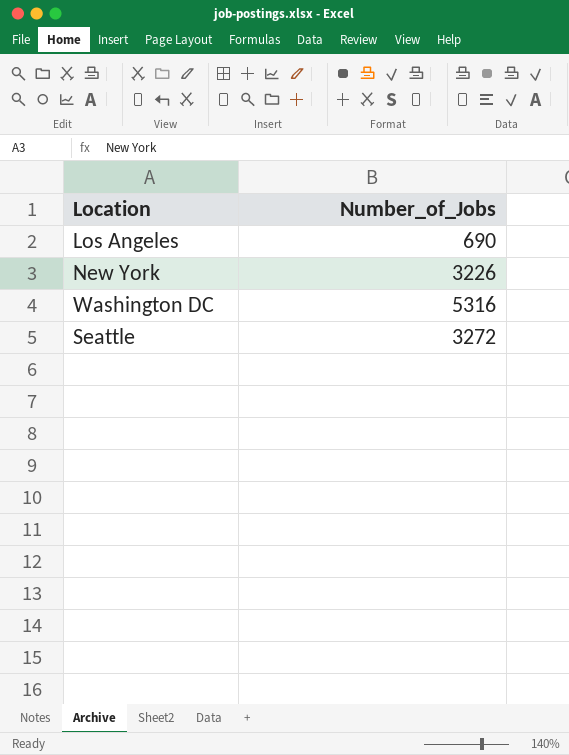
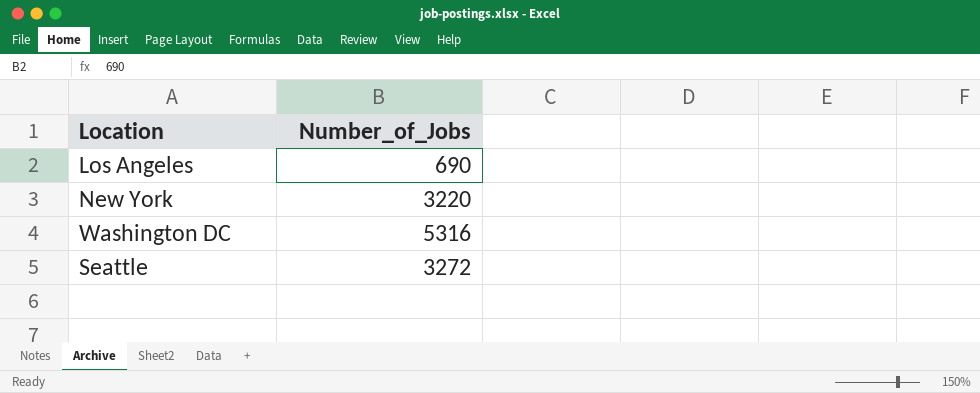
New York | Number_of_Jobs: 3226 -> 3220

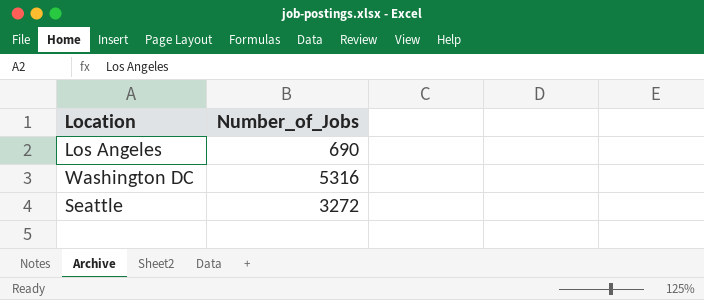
row New York: 3220 -> none

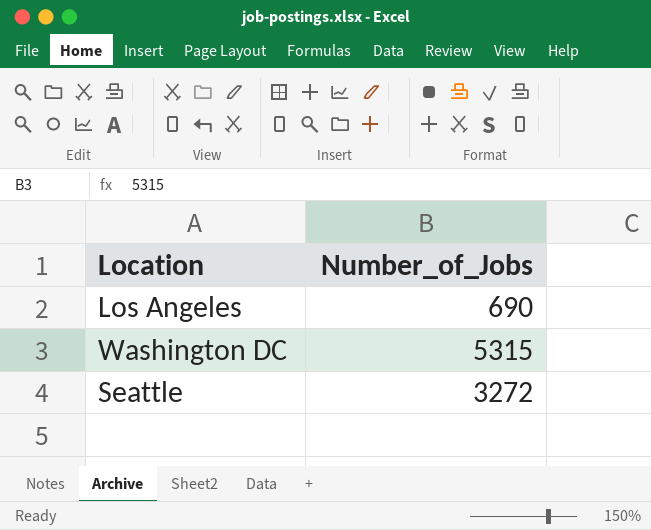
Washington DC | Number_of_Jobs: 5316 -> 5315

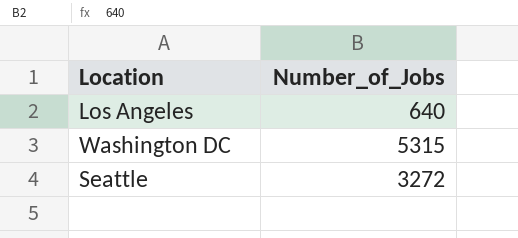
Los Angeles | Number_of_Jobs: 690 -> 640

